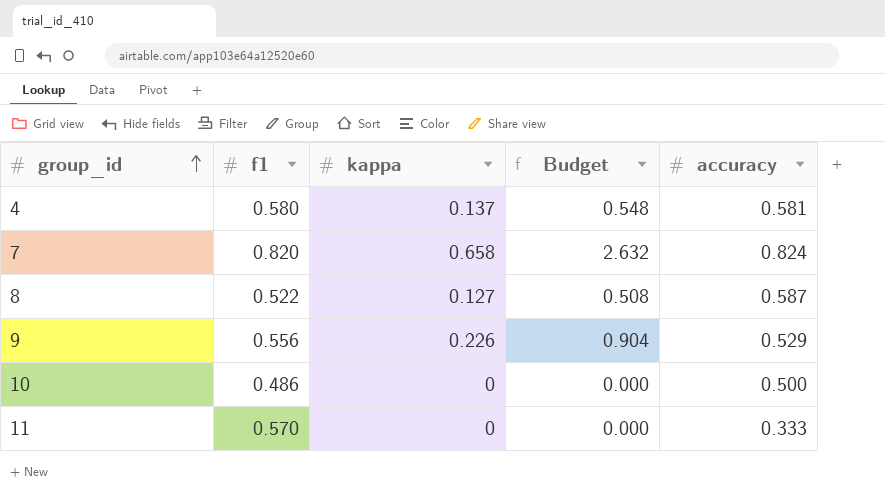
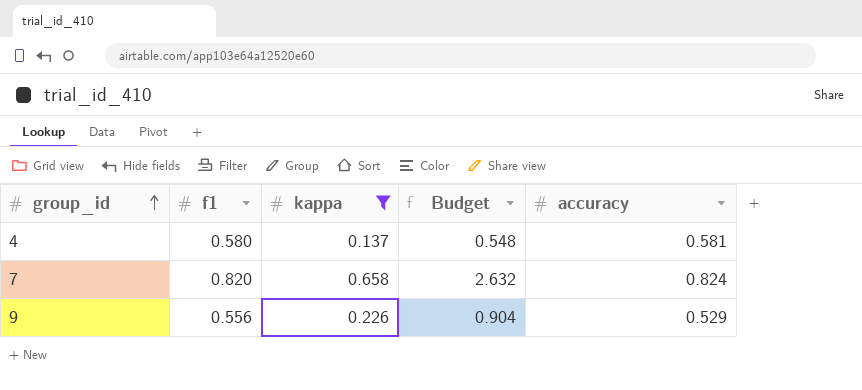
filter: none -> kappa >= 0.137

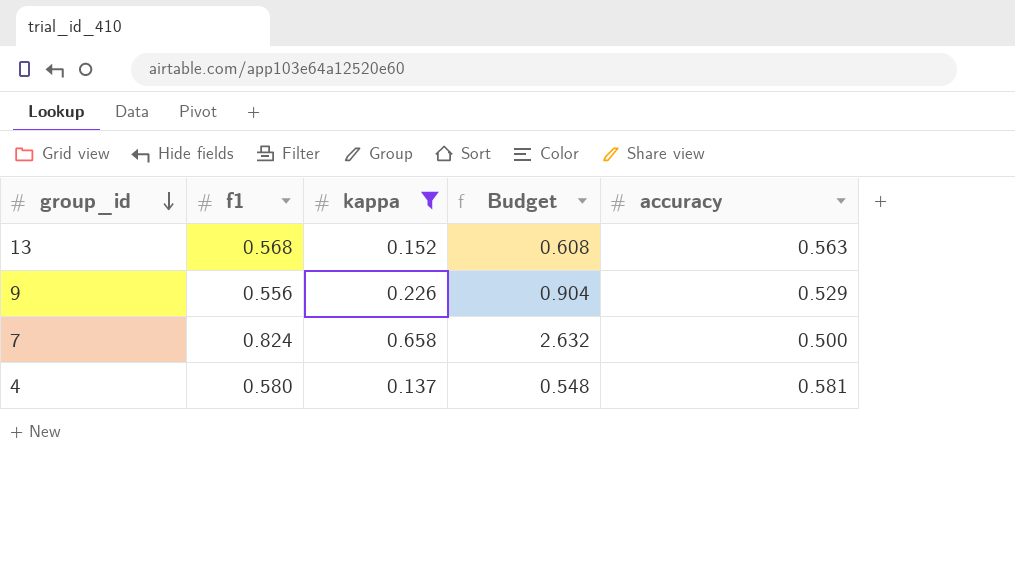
row order: group_id ascending -> group_id descending
row 13: none -> 0.568 | 0.152 | 0.608 | 0.563
7 | f1: 0.820 -> 0.824
7 | accuracy: 0.824 -> 0.500

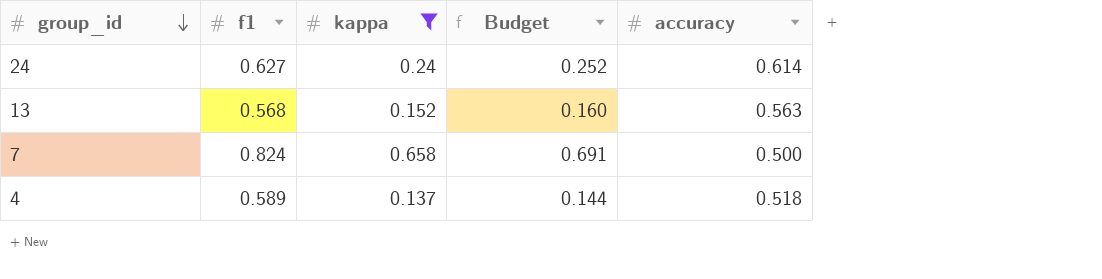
column Budget | formula: [kappa] * 4 -> [kappa] * 1.05
row 9: 0.556 | 0.226 | 0.904 | 0.529 -> none
row 24: none -> 0.627 | 0.24 | 0.252 | 0.614
4 | f1: 0.580 -> 0.589
4 | accuracy: 0.581 -> 0.518

